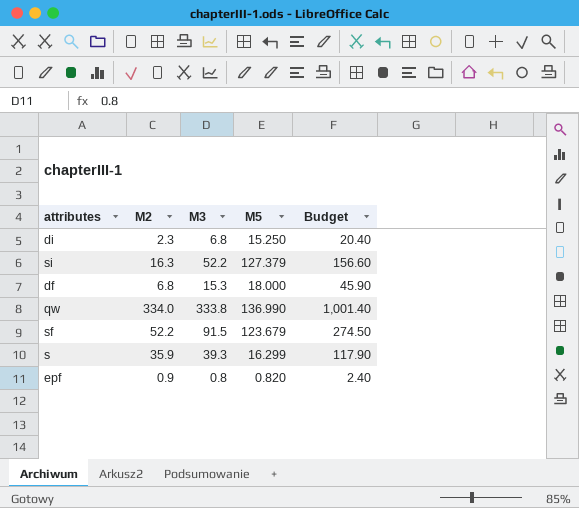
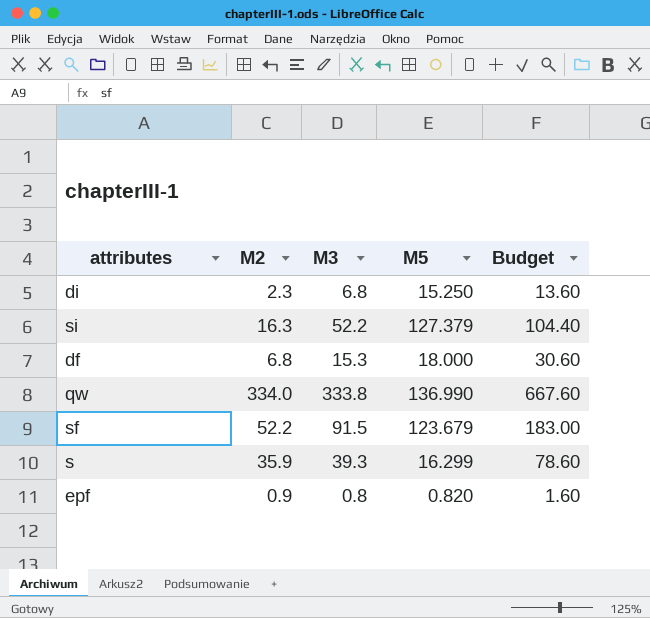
column Budget | formula: [M3] * 3 -> [M3] * 2

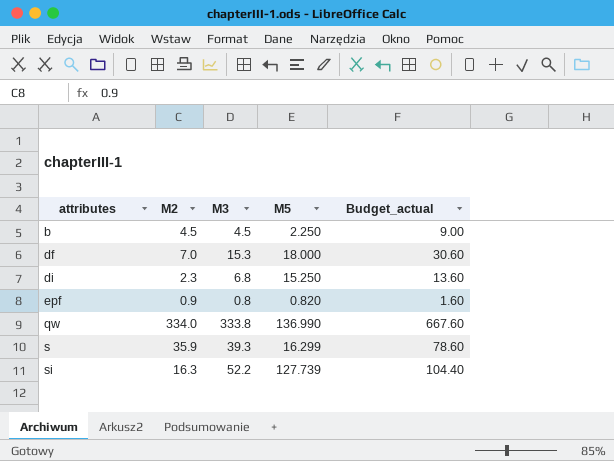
row order: none -> attributes ascending
column name: Budget -> Budget_actual
row sf: 52.2 | 91.5 | 123.679 | 183.00 -> none
row b: none -> 4.5 | 4.5 | 2.250 | 9.00
df | M2: 6.8 -> 7.0
si | M5: 127.379 -> 127.739

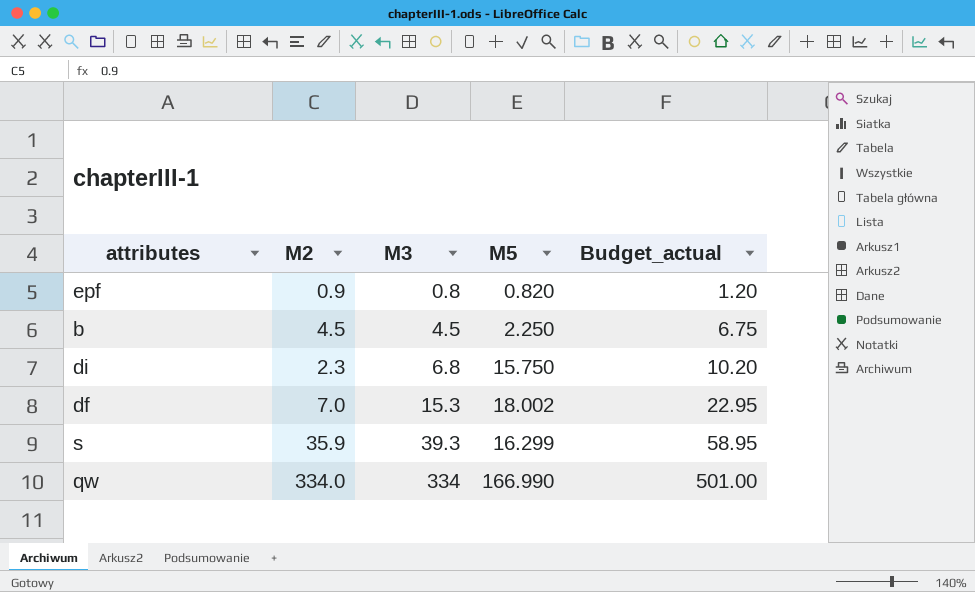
row order: attributes ascending -> M3 ascending
column Budget_actual | formula: [M3] * 2 -> [M3] * 1.5
row si: 16.3 | 52.2 | 127.739 | 104.40 -> none
di | M5: 15.250 -> 15.750
df | M5: 18.000 -> 18.002
qw | M3: 333.8 -> 334
qw | M5: 136.990 -> 166.990

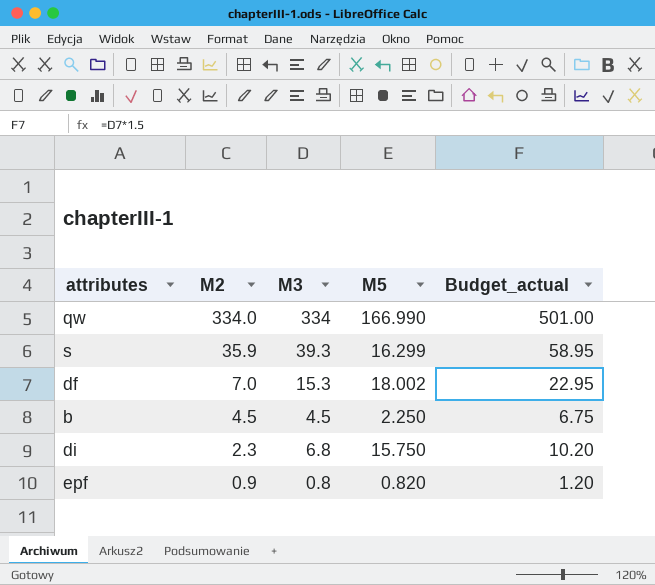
row order: M3 ascending -> M2 descending

